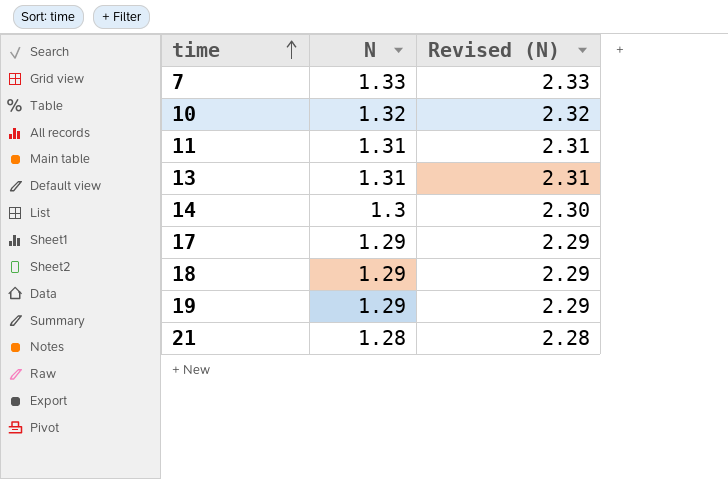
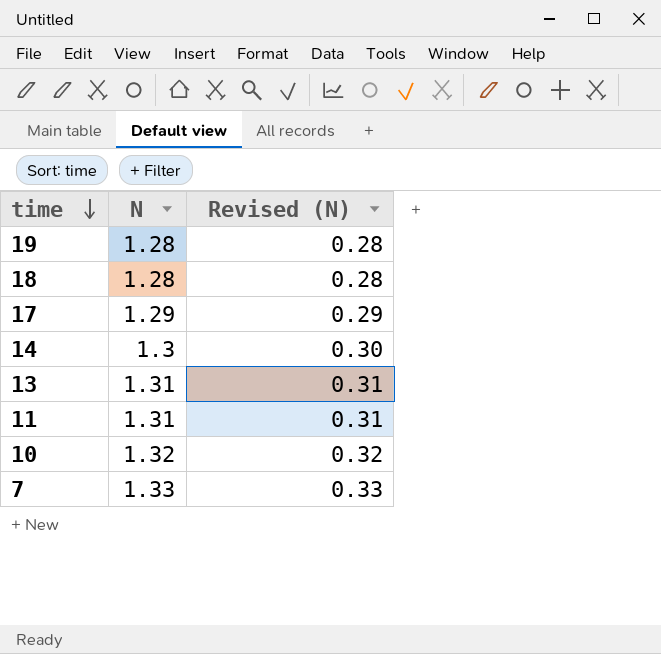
row order: time ascending -> time descending
column Revised (N) | formula: [N] + 1 -> [N] - 1
row 21: 1.28 | 2.28 -> none
19 | N: 1.29 -> 1.28
18 | N: 1.29 -> 1.28

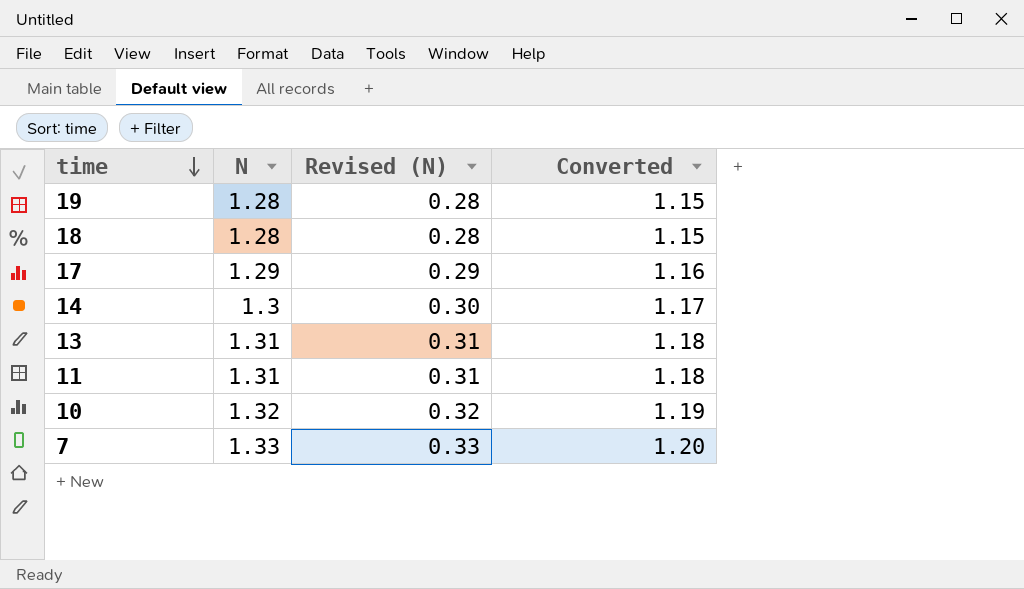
column Converted | formula: none -> [N] * 0.9

